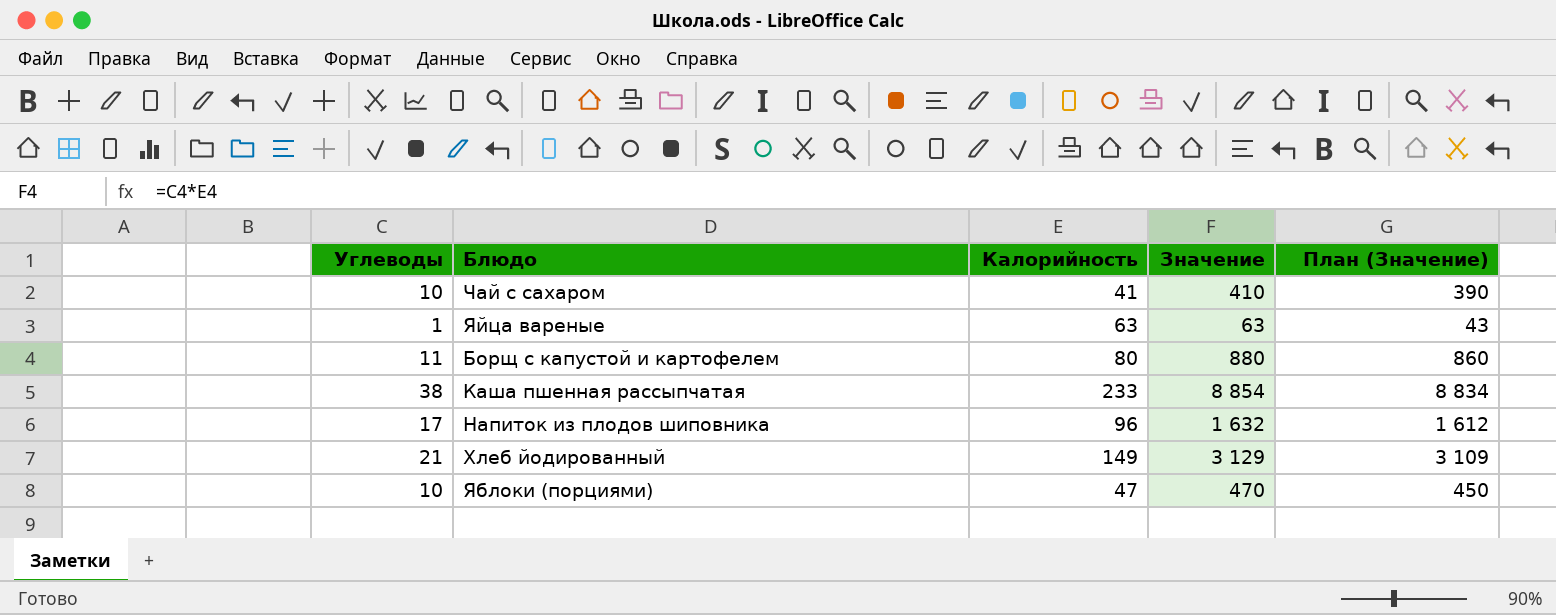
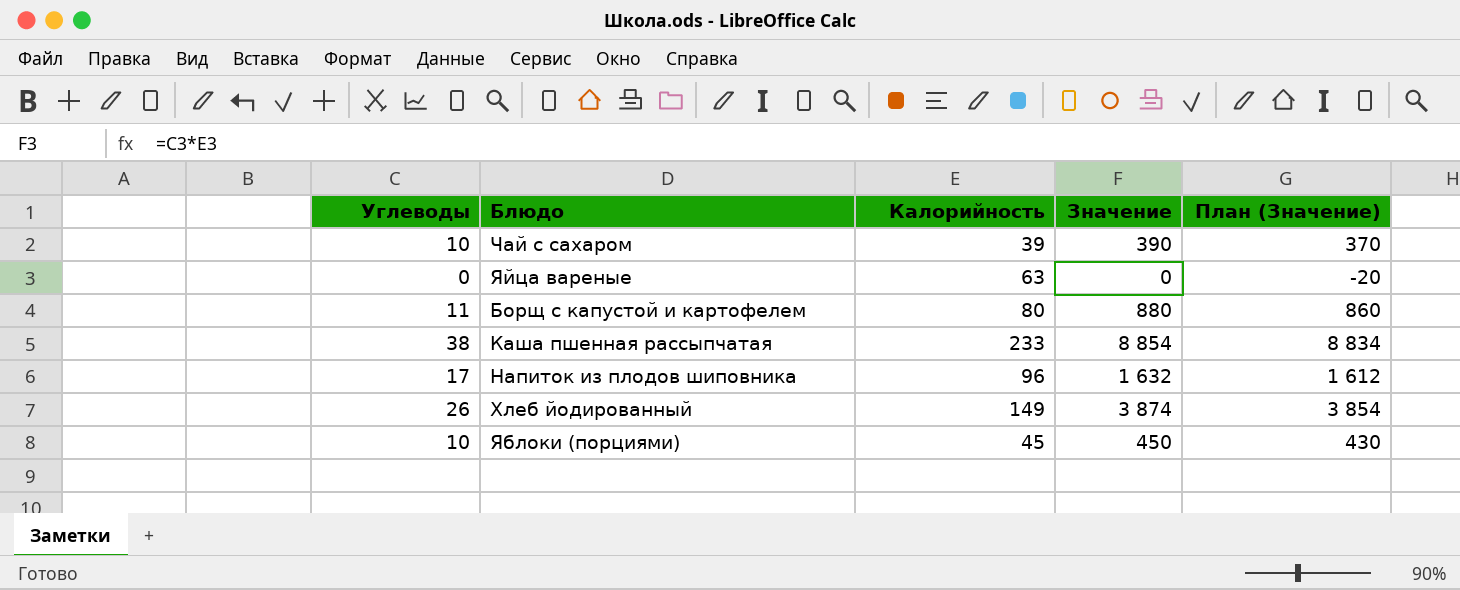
Чай с сахаром | Калорийность: 41 -> 39
Чай с сахаром | Значение: 410 -> 390
Чай с сахаром | План (Значение): 390 -> 370
Яйца вареные | Углеводы: 1 -> 0
Яйца вареные | Значение: 63 -> 0
Яйца вареные | План (Значение): 43 -> -20
Хлеб йодированный | Углеводы: 21 -> 26
Хлеб йодированный | Значение: 3 129 -> 3 874
Хлеб йодированный | План (Значение): 3 109 -> 3 854
Яблоки (порциями) | Калорийность: 47 -> 45
Яблоки (порциями) | Значение: 470 -> 450
Яблоки (порциями) | План (Значение): 450 -> 430

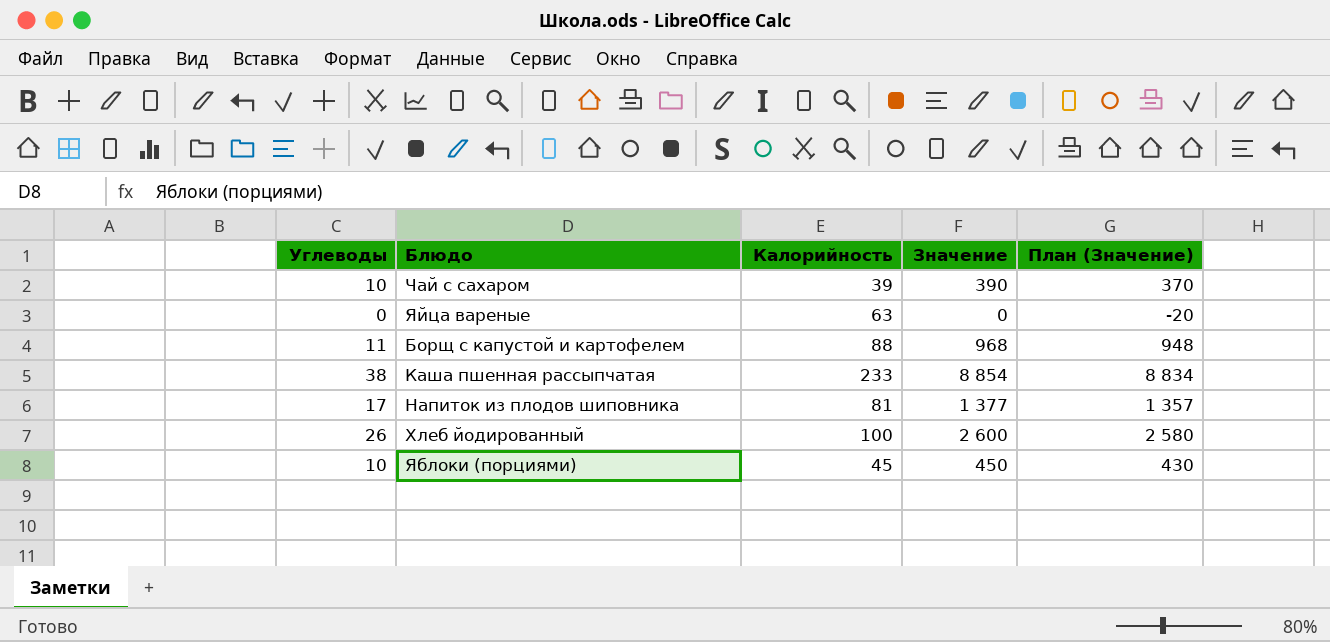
Борщ с капустой и картофелем | Калорийность: 80 -> 88
Борщ с капустой и картофелем | Значение: 880 -> 968
Борщ с капустой и картофелем | План (Значение): 860 -> 948
Напиток из плодов шиповника | Калорийность: 96 -> 81
Напиток из плодов шиповника | Значение: 1 632 -> 1 377
Напиток из плодов шиповника | План (Значение): 1 612 -> 1 357
Хлеб йодированный | Калорийность: 149 -> 100
Хлеб йодированный | Значение: 3 874 -> 2 600
Хлеб йодированный | План (Значение): 3 854 -> 2 580

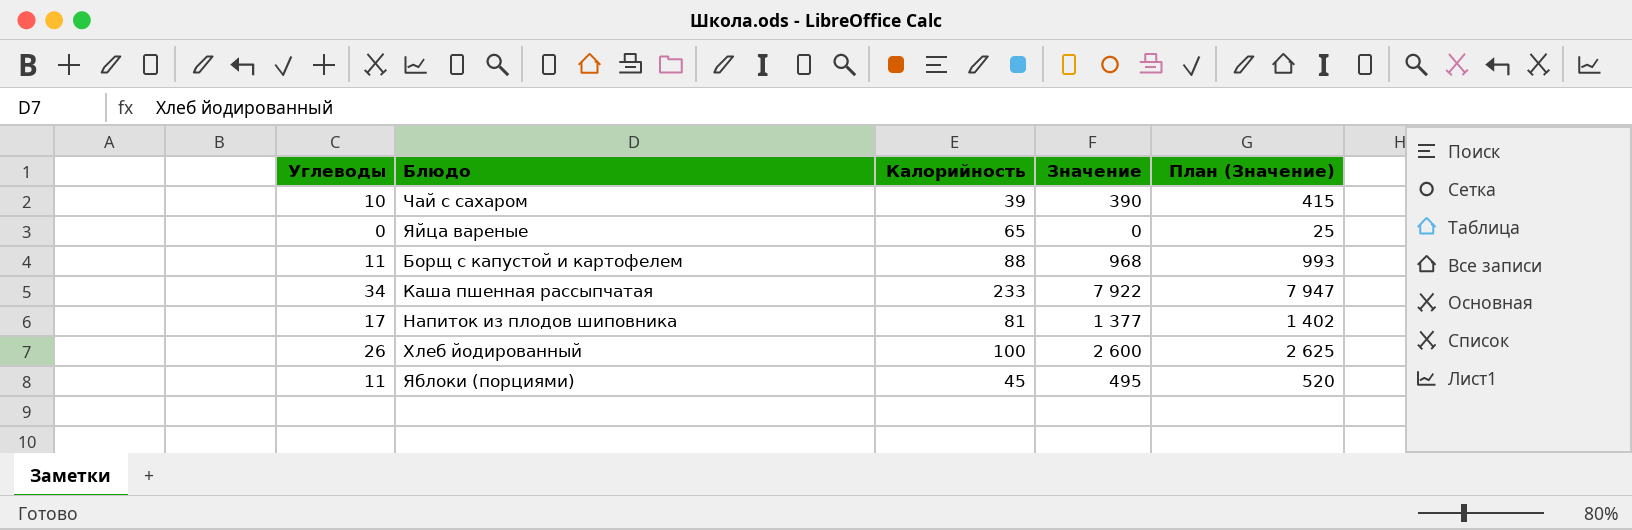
column План (Значение) | formula: [Значение] - 20 -> [Значение] + 25
Яйца вареные | Калорийность: 63 -> 65
Каша пшенная рассыпчатая | Углеводы: 38 -> 34
Каша пшенная рассыпчатая | Значение: 8 854 -> 7 922
Яблоки (порциями) | Углеводы: 10 -> 11
Яблоки (порциями) | Значение: 450 -> 495

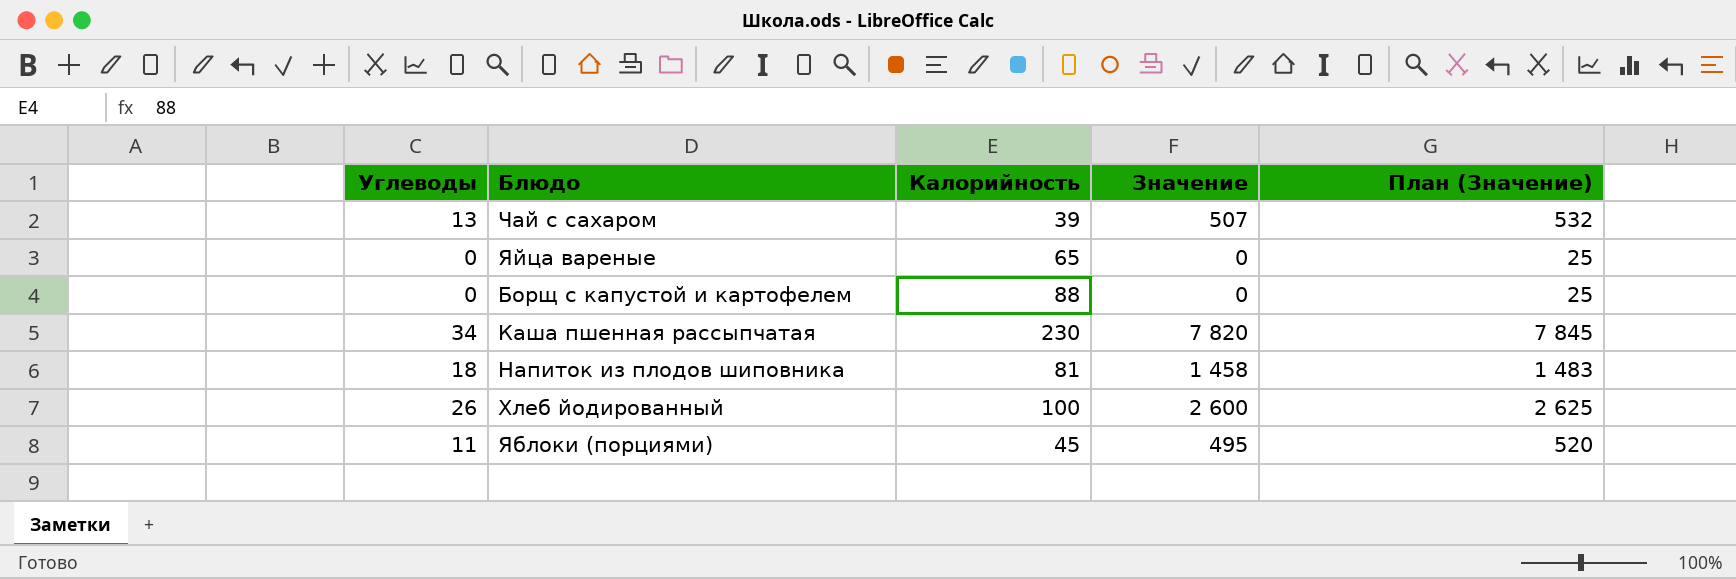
Чай с сахаром | Углеводы: 10 -> 13
Чай с сахаром | Значение: 390 -> 507
Чай с сахаром | План (Значение): 415 -> 532
Борщ с капустой и картофелем | Углеводы: 11 -> 0
Борщ с капустой и картофелем | Значение: 968 -> 0
Борщ с капустой и картофелем | План (Значение): 993 -> 25
Каша пшенная рассыпчатая | Калорийность: 233 -> 230
Каша пшенная рассыпчатая | Значение: 7 922 -> 7 820
Каша пшенная рассыпчатая | План (Значение): 7 947 -> 7 845
Напиток из плодов шиповника | Углеводы: 17 -> 18
Напиток из плодов шиповника | Значение: 1 377 -> 1 458
Напиток из плодов шиповника | План (Значение): 1 402 -> 1 483

